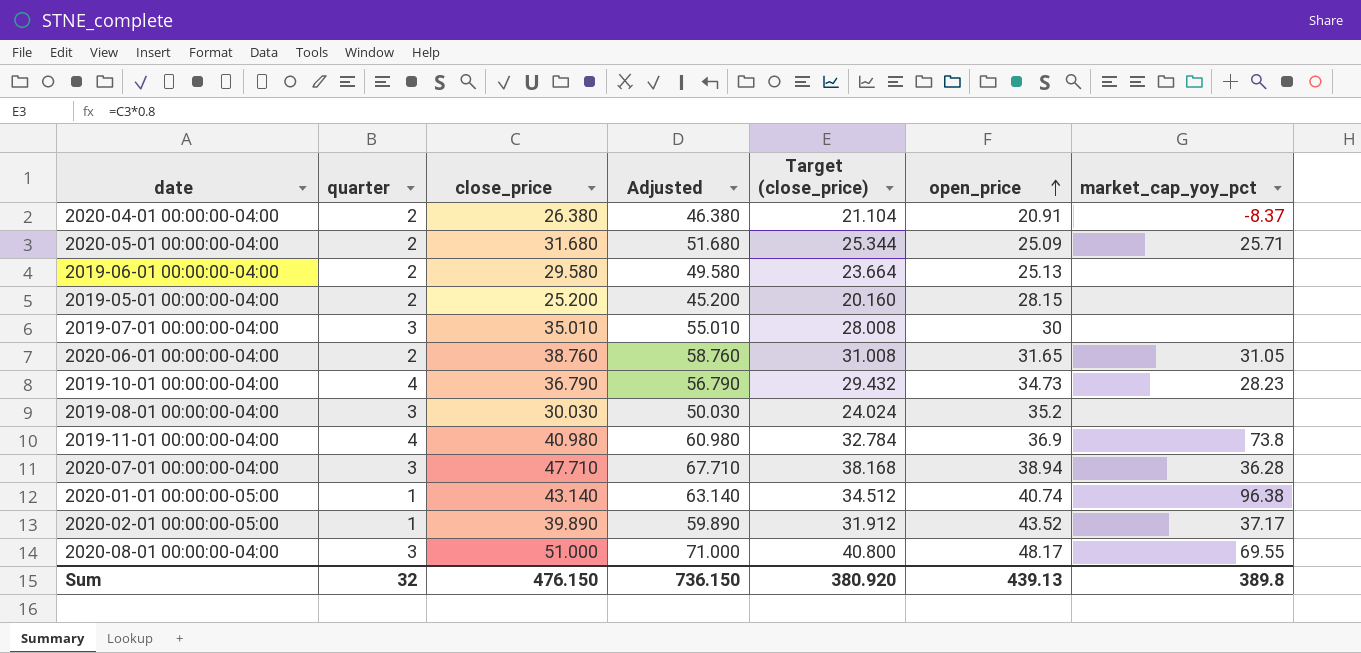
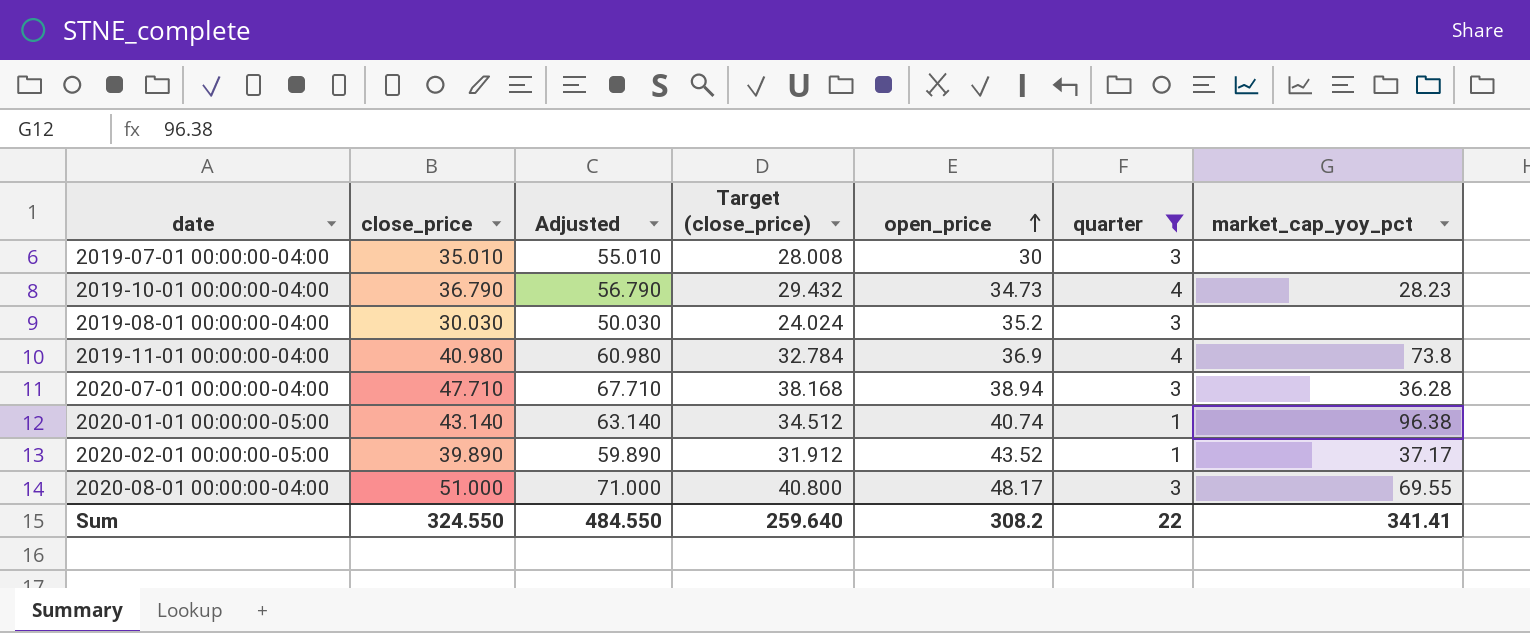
filter: none -> quarter != 2
column quarter | position: 2 -> 6
Sum | close_price: 476.150 -> 324.550
Sum | Adjusted: 736.150 -> 484.550
Sum | Target (close_price): 380.920 -> 259.640
Sum | open_price: 439.13 -> 308.2
Sum | quarter: 32 -> 22
Sum | market_cap_yoy_pct: 389.8 -> 341.41

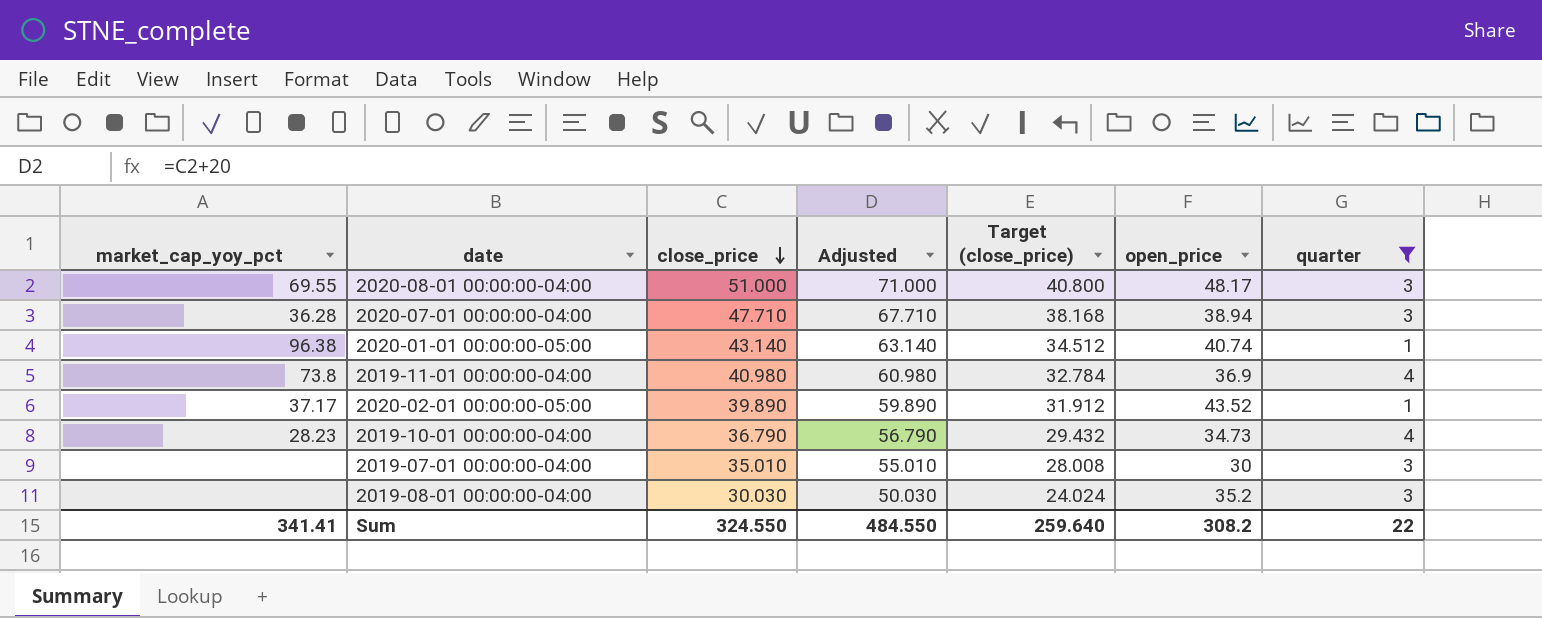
row order: open_price ascending -> close_price descending
column market_cap_yoy_pct | position: 7 -> 1

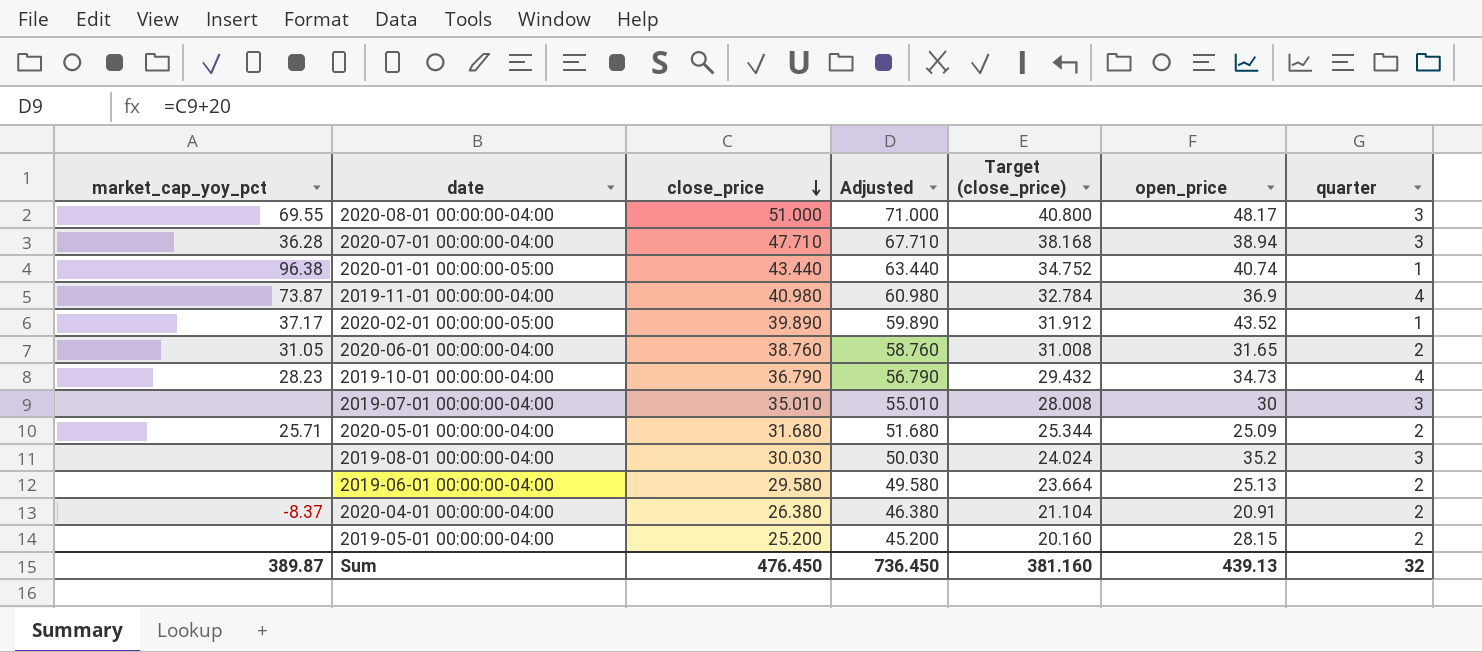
filter: quarter != 2 -> none
2020-01-01 00:00:00-05:00 | close_price: 43.140 -> 43.440
2020-01-01 00:00:00-05:00 | Adjusted: 63.140 -> 63.440
2020-01-01 00:00:00-05:00 | Target (close_price): 34.512 -> 34.752
2019-11-01 00:00:00-04:00 | market_cap_yoy_pct: 73.8 -> 73.87
Sum | market_cap_yoy_pct: 341.41 -> 389.87
Sum | close_price: 324.550 -> 476.450
Sum | Adjusted: 484.550 -> 736.450
Sum | Target (close_price): 259.640 -> 381.160
Sum | open_price: 308.2 -> 439.13
Sum | quarter: 22 -> 32

